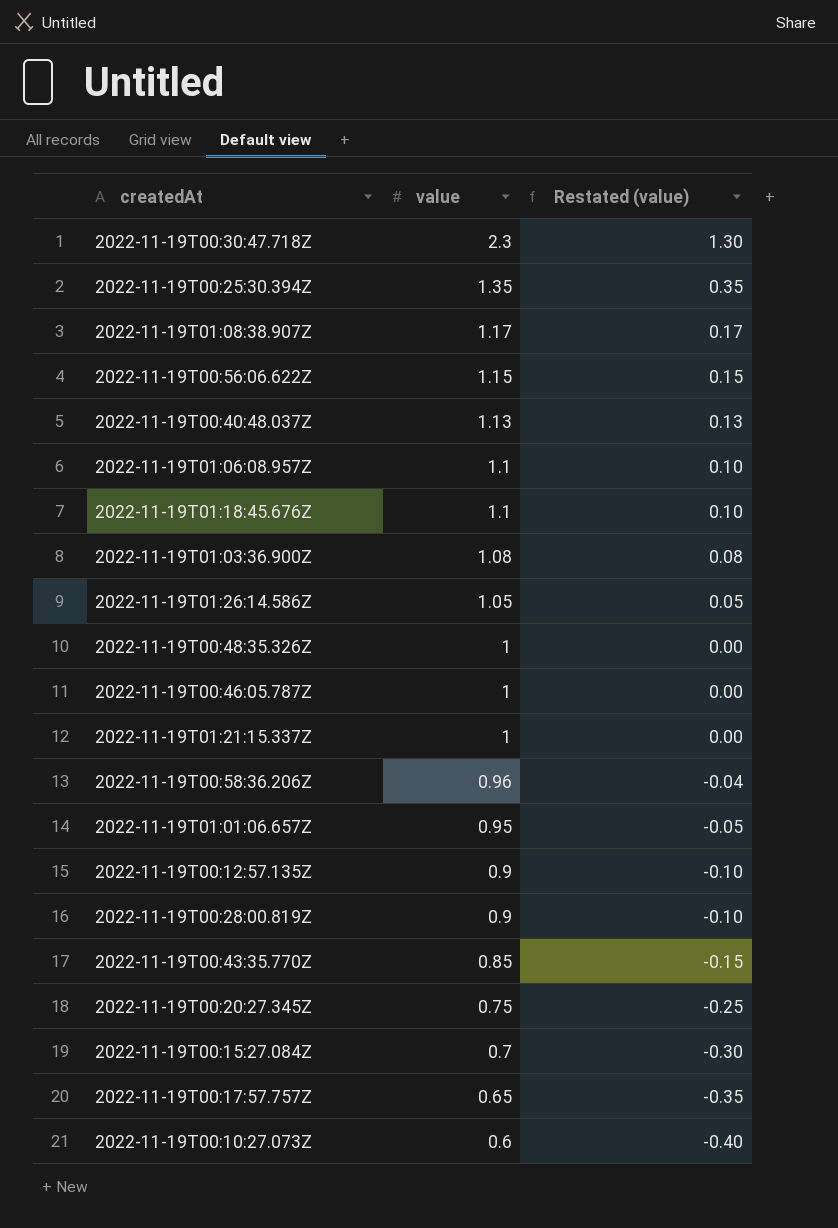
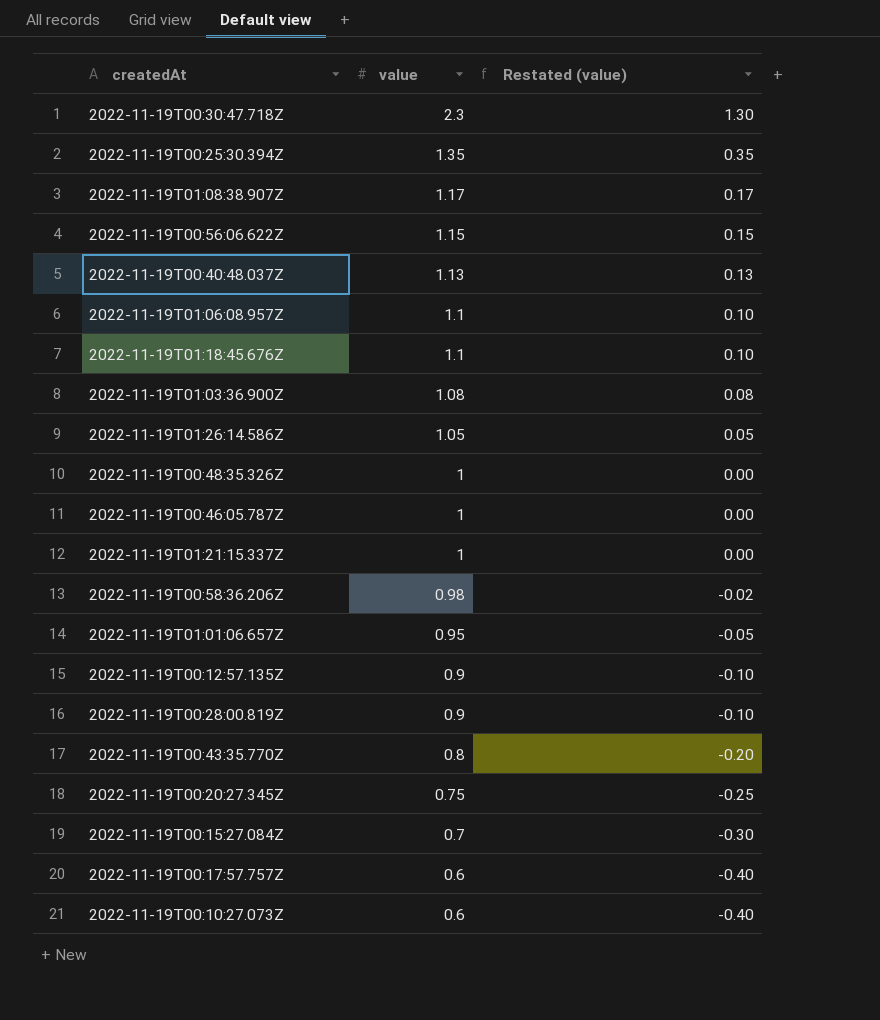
2022-11-19T00:58:36.206Z | value: 0.96 -> 0.98
2022-11-19T00:58:36.206Z | Restated (value): -0.04 -> -0.02
2022-11-19T00:43:35.770Z | value: 0.85 -> 0.8
2022-11-19T00:43:35.770Z | Restated (value): -0.15 -> -0.20
2022-11-19T00:17:57.757Z | value: 0.65 -> 0.6
2022-11-19T00:17:57.757Z | Restated (value): -0.35 -> -0.40

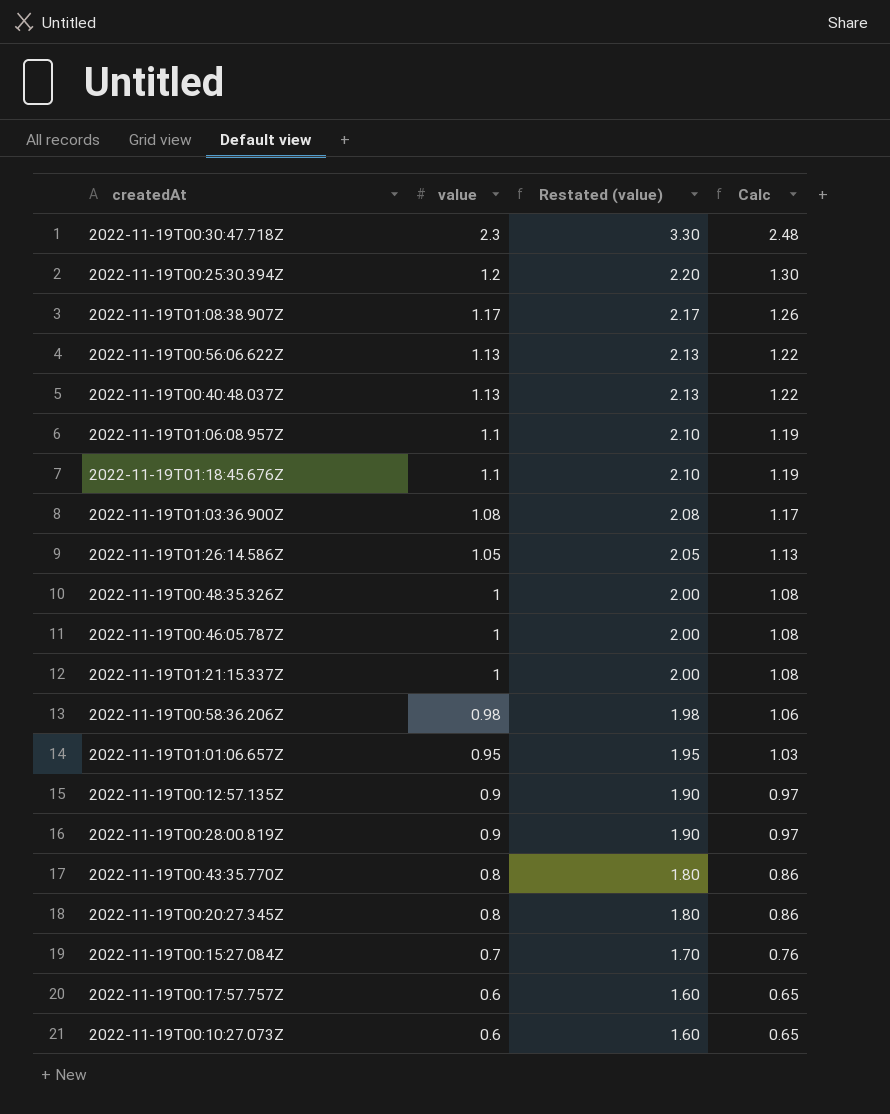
column Restated (value) | formula: [value] - 1 -> [value] + 1
column Calc | formula: none -> [value] * 1.08
2022-11-19T00:25:30.394Z | value: 1.35 -> 1.2
2022-11-19T00:56:06.622Z | value: 1.15 -> 1.13
2022-11-19T00:20:27.345Z | value: 0.75 -> 0.8

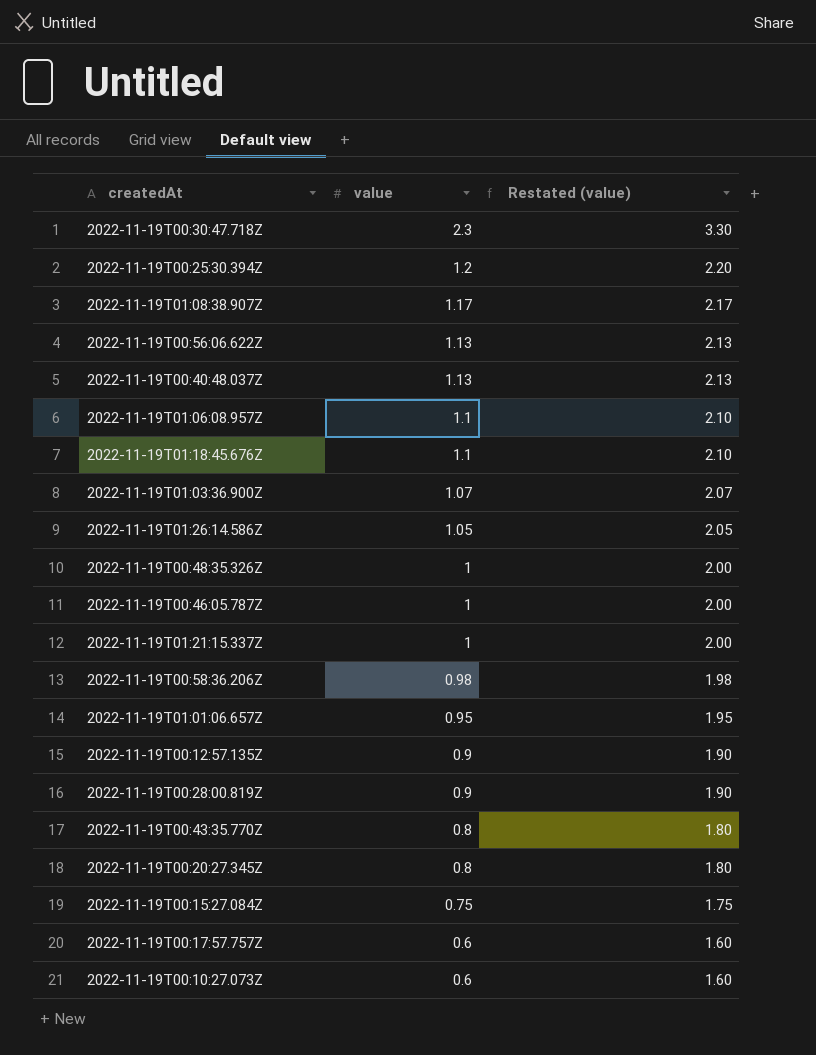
column Calc | formula: [value] * 1.08 -> none
2022-11-19T01:03:36.900Z | value: 1.08 -> 1.07
2022-11-19T01:03:36.900Z | Restated (value): 2.08 -> 2.07
2022-11-19T00:15:27.084Z | value: 0.7 -> 0.75
2022-11-19T00:15:27.084Z | Restated (value): 1.70 -> 1.75

